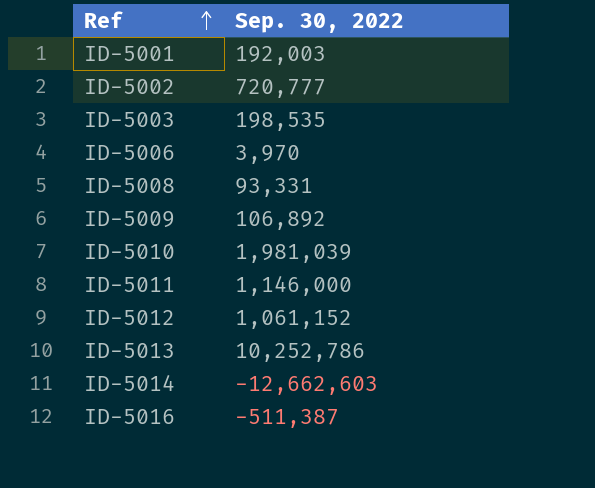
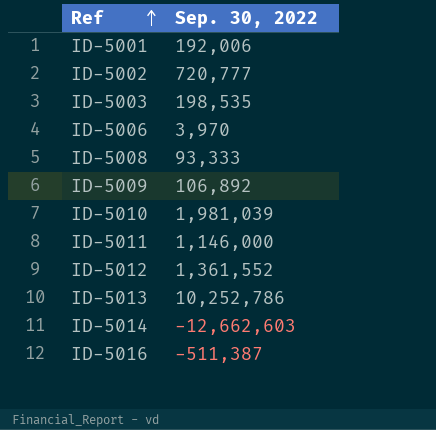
ID-5001 | Sep. 30, 2022: 192,003 -> 192,006
ID-5008 | Sep. 30, 2022: 93,331 -> 93,333
ID-5012 | Sep. 30, 2022: 1,061,152 -> 1,361,552

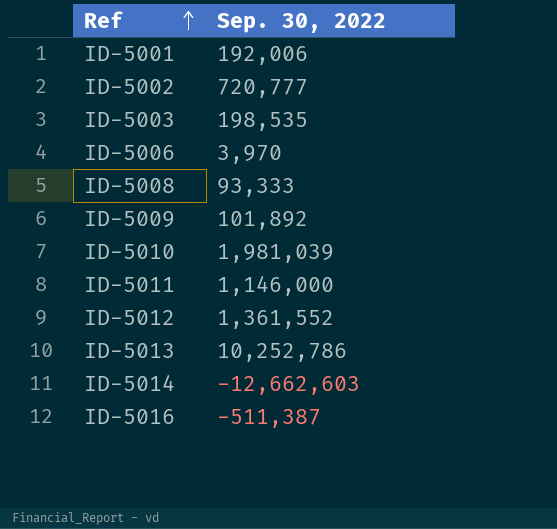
ID-5009 | Sep. 30, 2022: 106,892 -> 101,892

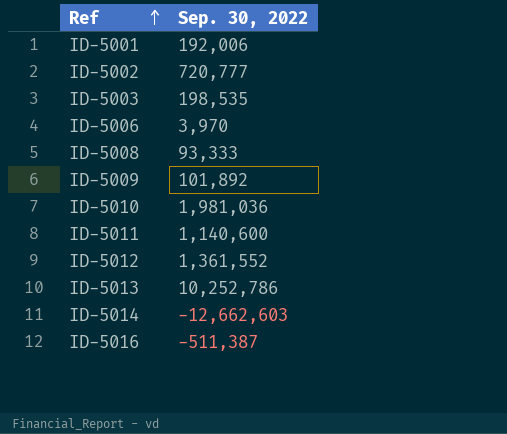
ID-5010 | Sep. 30, 2022: 1,981,039 -> 1,981,036
ID-5011 | Sep. 30, 2022: 1,146,000 -> 1,140,600

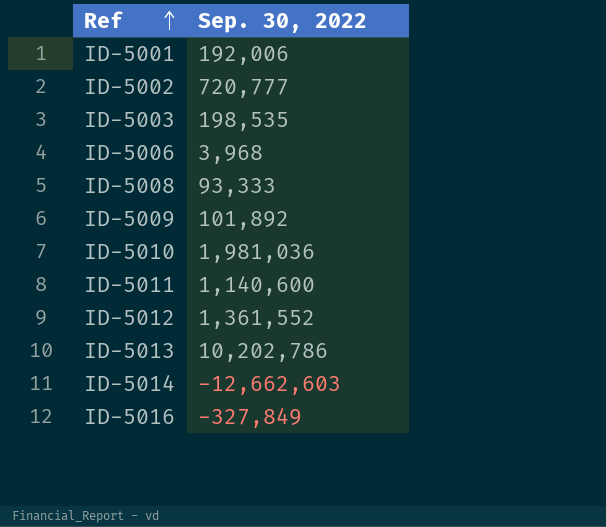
ID-5006 | Sep. 30, 2022: 3,970 -> 3,968
ID-5013 | Sep. 30, 2022: 10,252,786 -> 10,202,786
ID-5016 | Sep. 30, 2022: -511,387 -> -327,849

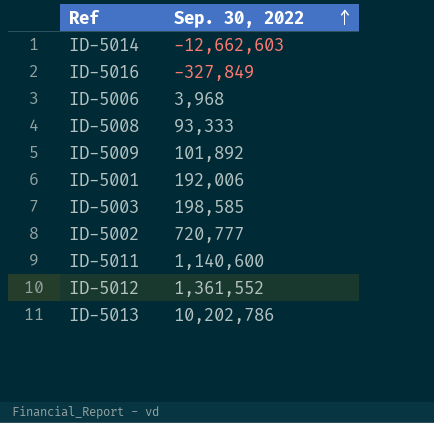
row order: Ref ascending -> Sep. 30, 2022 ascending
row ID-5010: 1,981,036 -> none
ID-5003 | Sep. 30, 2022: 198,535 -> 198,585

